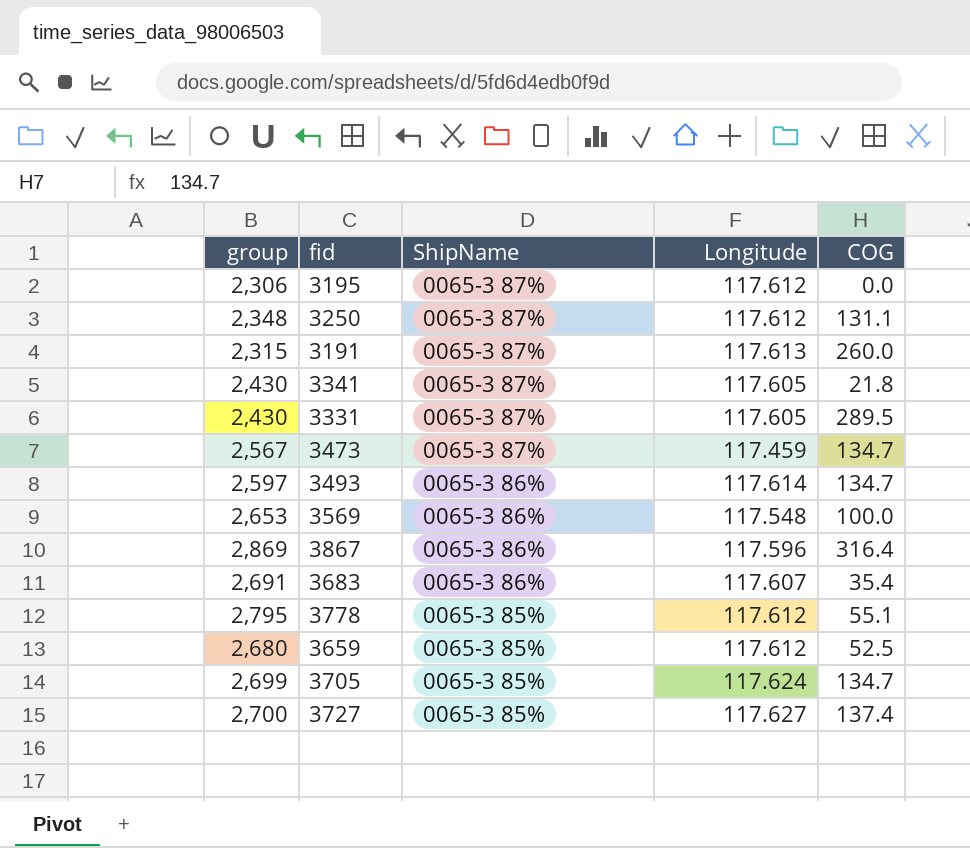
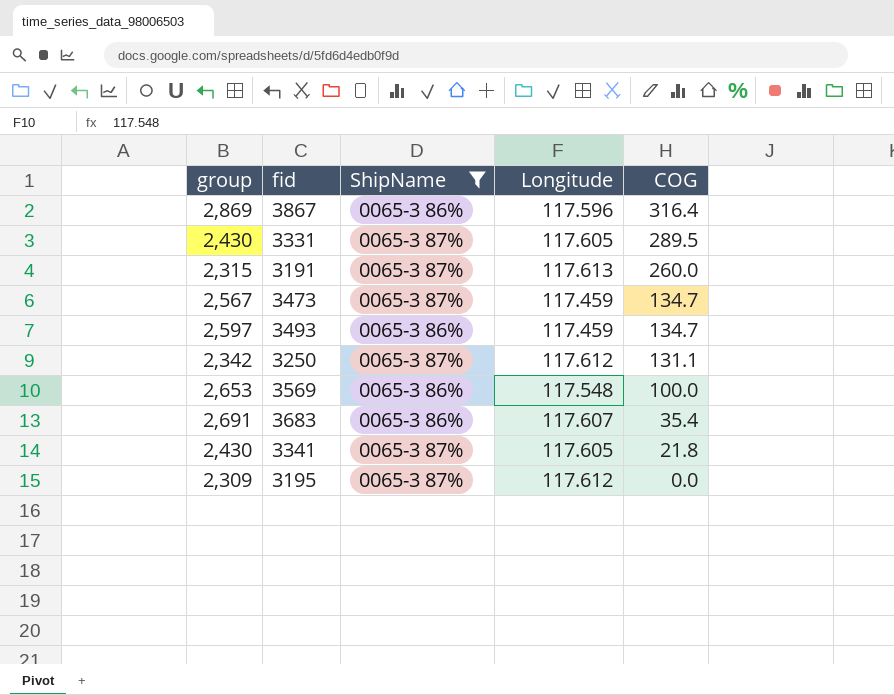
filter: none -> ShipName != 0065-3 85%
row order: ShipName descending -> COG descending
3493 | Longitude: 117.614 -> 117.459
3250 | group: 2,348 -> 2,342
3195 | group: 2,306 -> 2,309

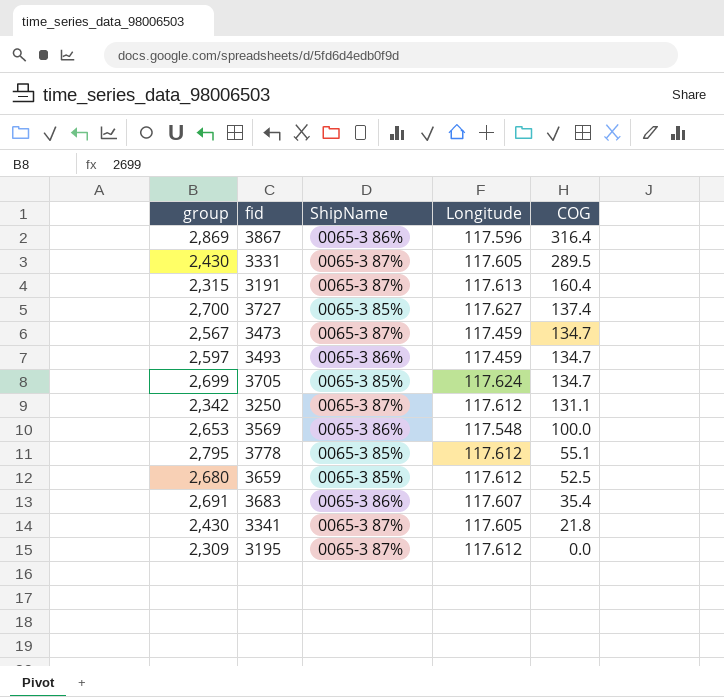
filter: ShipName != 0065-3 85% -> none
3191 | COG: 260.0 -> 160.4

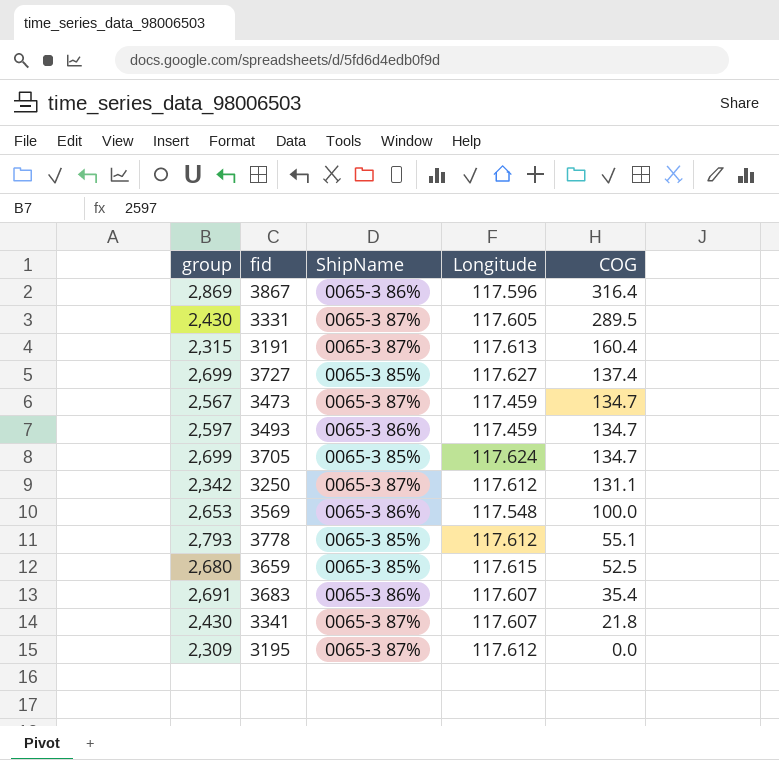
3727 | group: 2,700 -> 2,699
3778 | group: 2,795 -> 2,793
3659 | Longitude: 117.612 -> 117.615
3341 | Longitude: 117.605 -> 117.607

